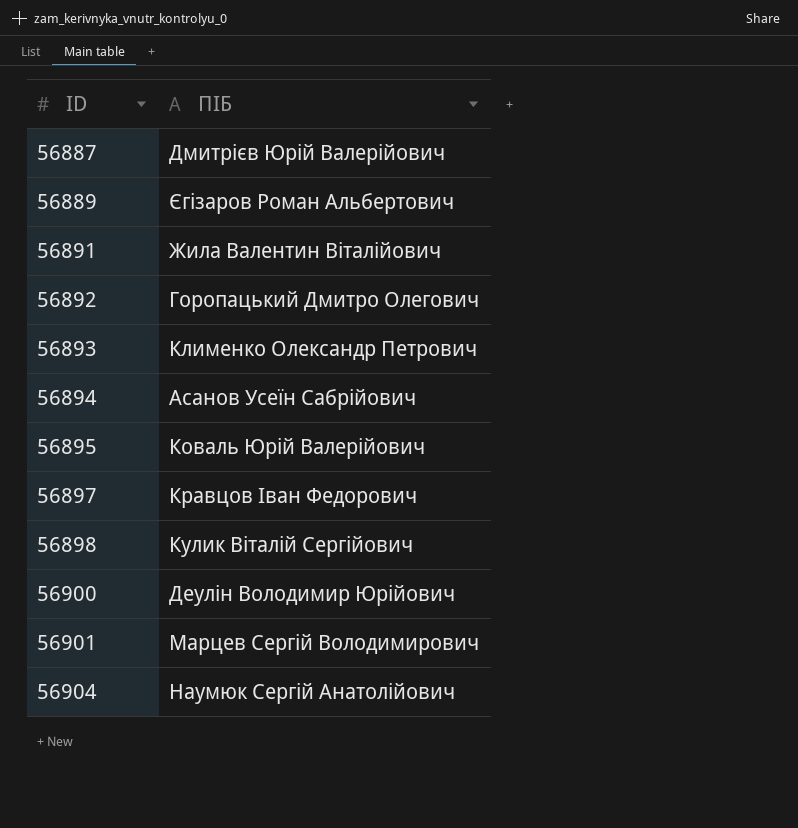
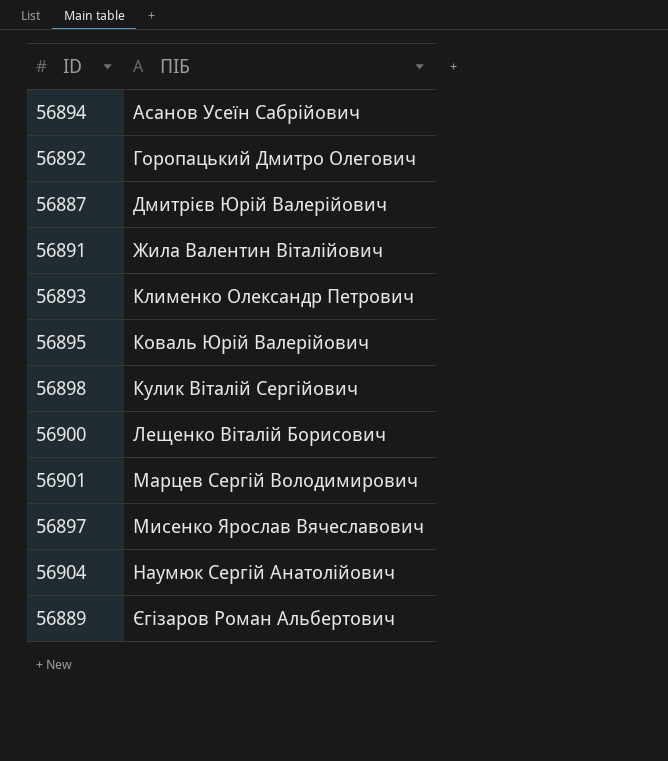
row order: ID ascending -> ПІБ ascending
56900 | ПІБ: Деулін Володимир Юрійович -> Лещенко Віталій Борисович
56897 | ПІБ: Кравцов Іван Федорович -> Мисенко Ярослав Вячеславович

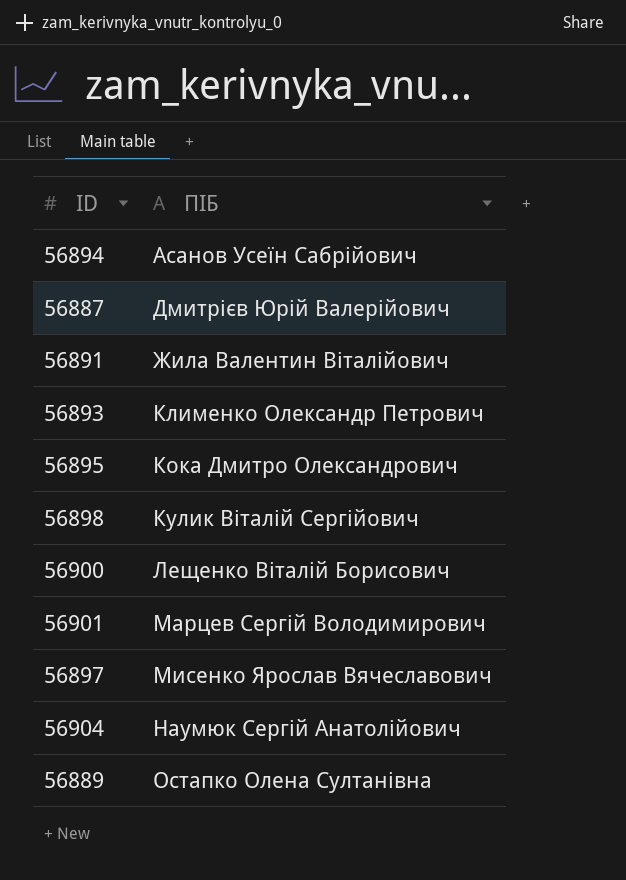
row 56892: Горопацький Дмитро Олегович -> none
56895 | ПІБ: Коваль Юрій Валерійович -> Кока Дмитро Олександрович
56889 | ПІБ: Єгізаров Роман Альбертович -> Остапко Олена Султанівна

